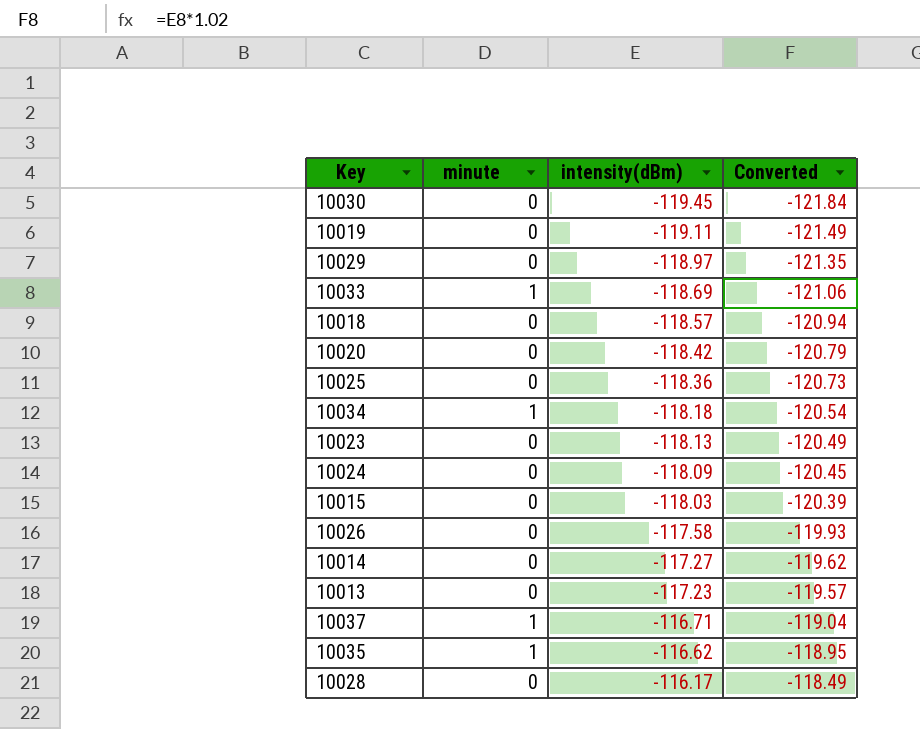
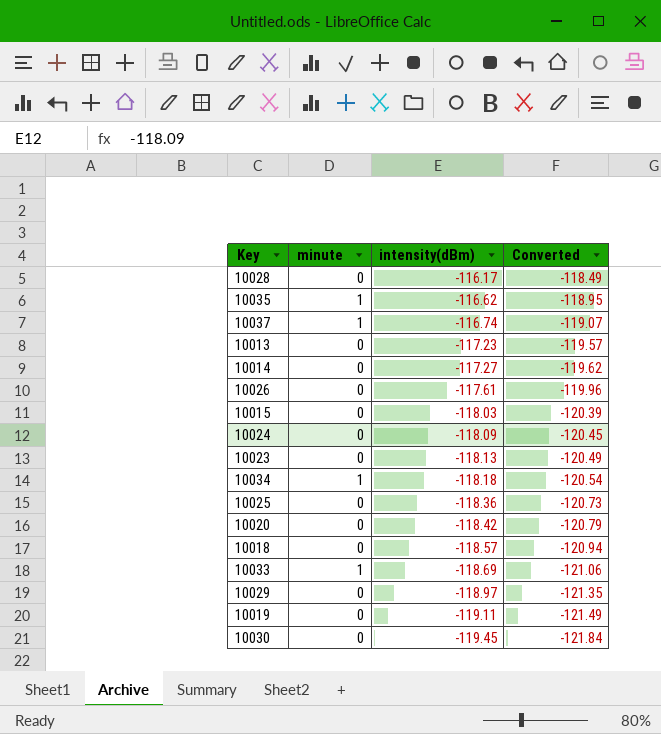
row order: intensity(dBm) ascending -> intensity(dBm) descending
10037 | intensity(dBm): -116.71 -> -116.74
10037 | Converted: -119.04 -> -119.07
10026 | intensity(dBm): -117.58 -> -117.61
10026 | Converted: -119.93 -> -119.96

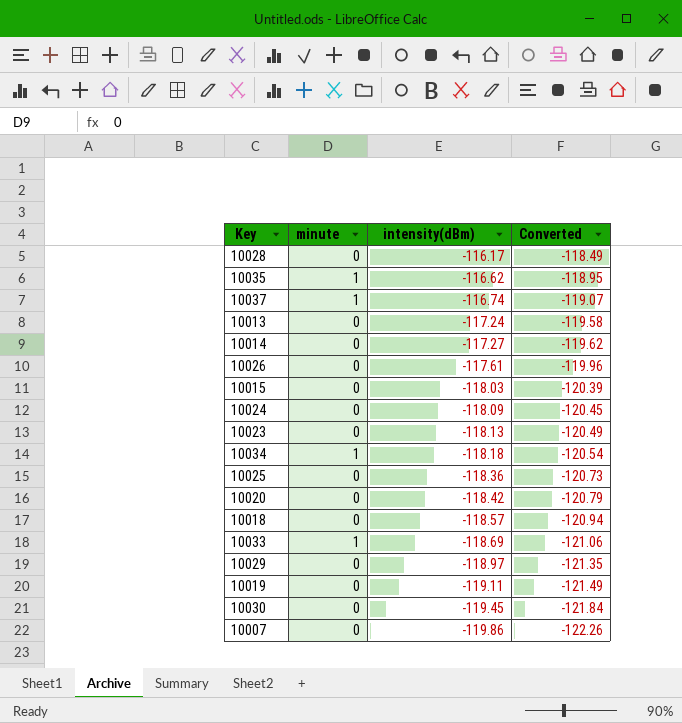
10013 | intensity(dBm): -117.23 -> -117.24
10013 | Converted: -119.57 -> -119.58
row 10007: none -> 0 | -119.86 | -122.26

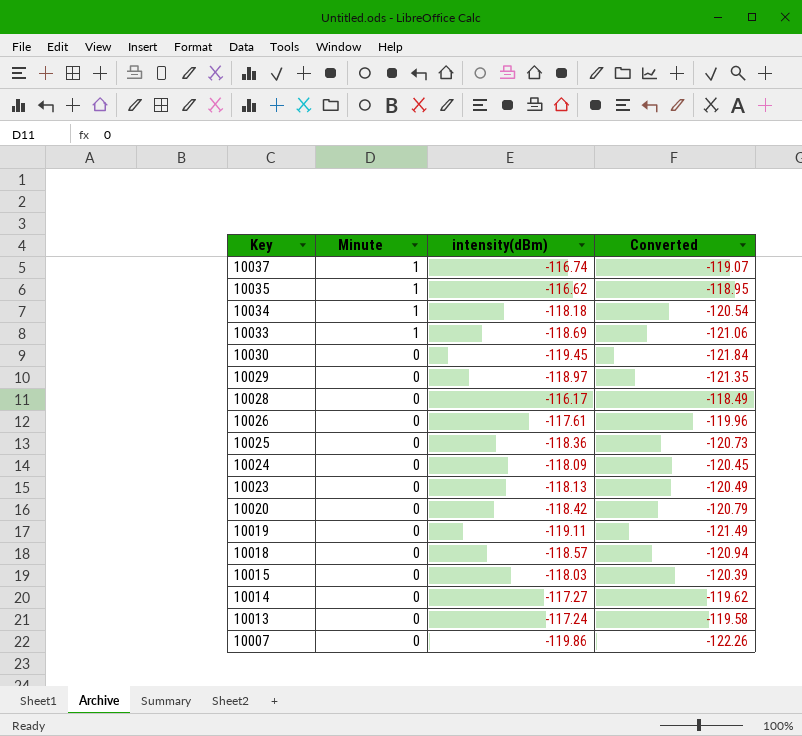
row order: intensity(dBm) descending -> Key descending
column name: minute -> Minute

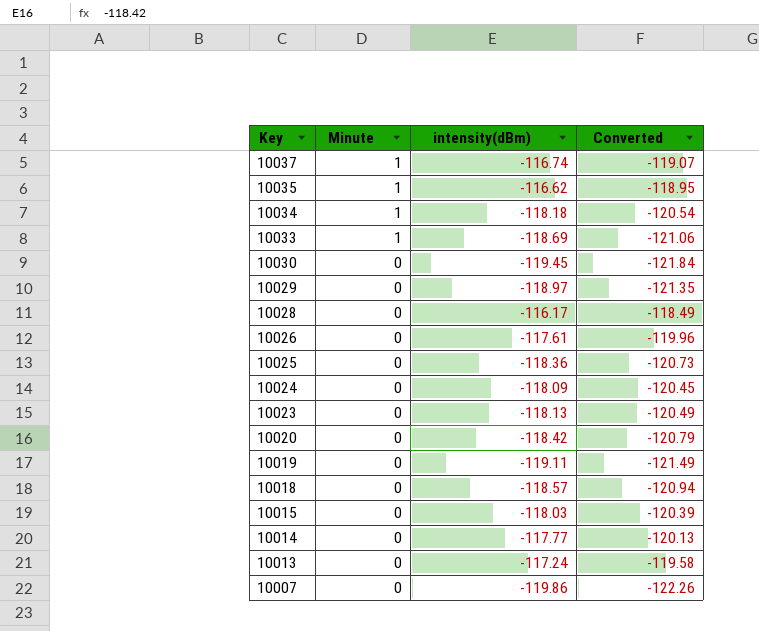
10014 | intensity(dBm): -117.27 -> -117.77
10014 | Converted: -119.62 -> -120.13

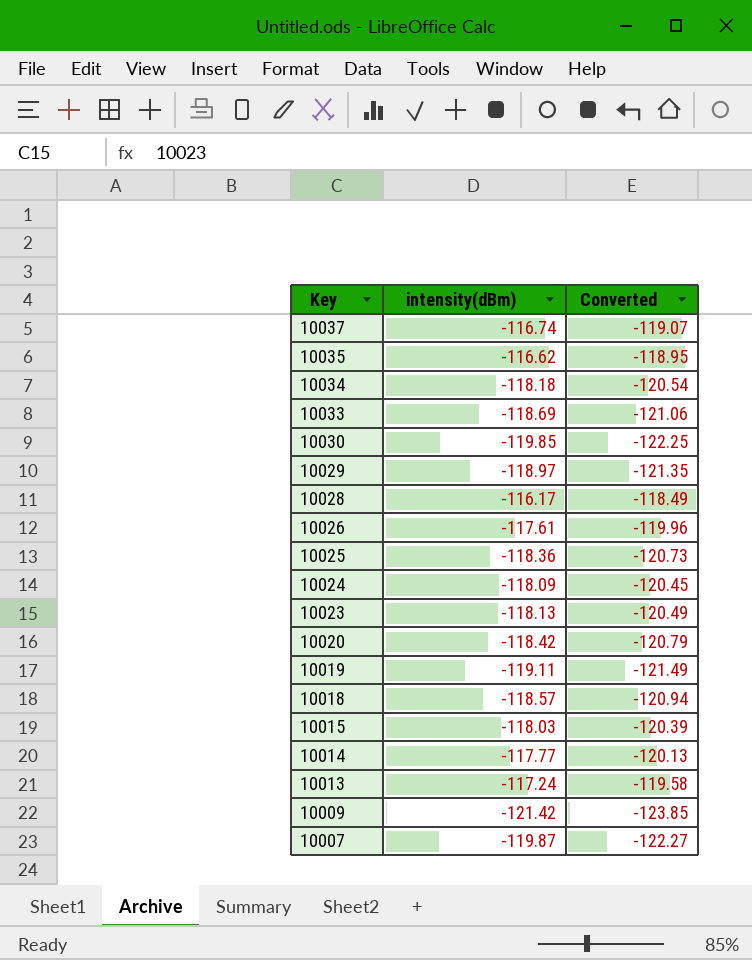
column Minute | position: 2 -> none
10030 | intensity(dBm): -119.45 -> -119.85
10030 | Converted: -121.84 -> -122.25
row 10009: none -> -121.42 | -123.85
10007 | intensity(dBm): -119.86 -> -119.87
10007 | Converted: -122.26 -> -122.27

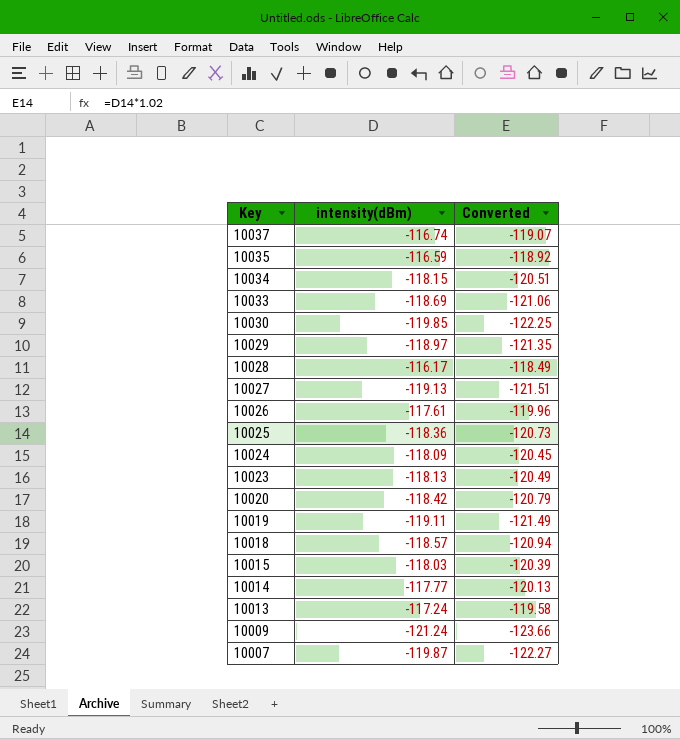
10035 | intensity(dBm): -116.62 -> -116.59
10035 | Converted: -118.95 -> -118.92
10034 | intensity(dBm): -118.18 -> -118.15
10034 | Converted: -120.54 -> -120.51
row 10027: none -> -119.13 | -121.51
10009 | intensity(dBm): -121.42 -> -121.24
10009 | Converted: -123.85 -> -123.66

